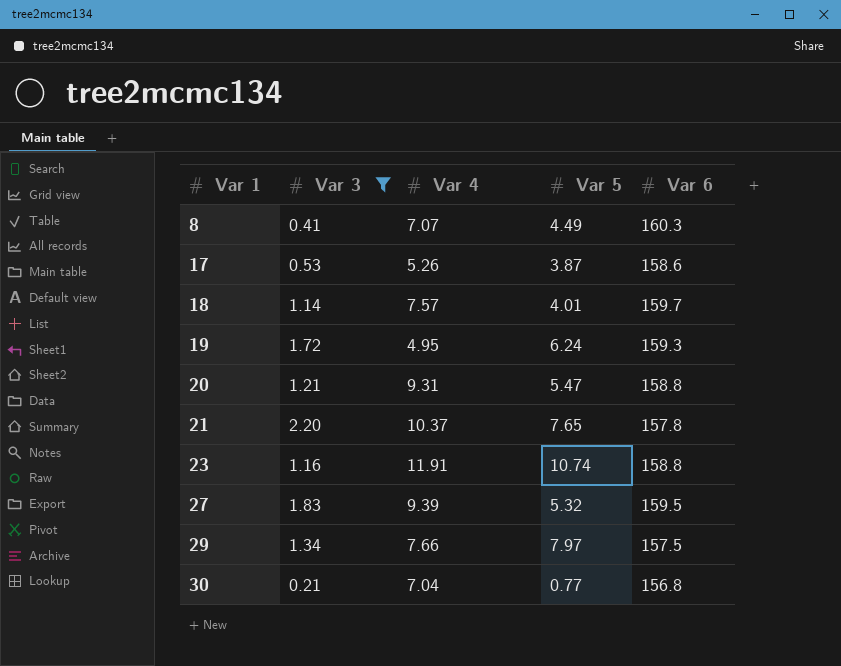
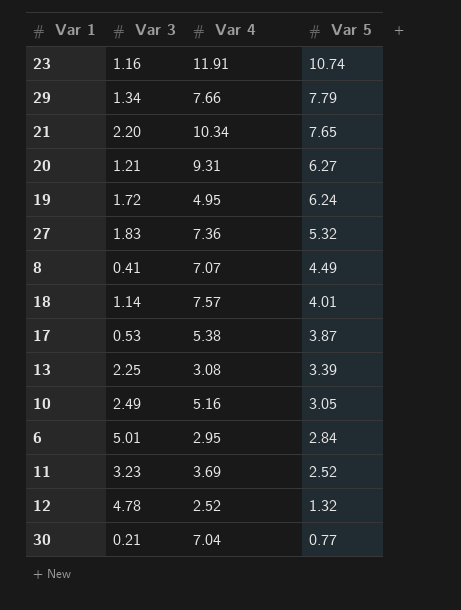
filter: Var 3 <= 2.20 -> none
row order: Var 1 ascending -> Var 5 descending
column Var 6 | position: 5 -> none
29 | Var 5: 7.97 -> 7.79
21 | Var 4: 10.37 -> 10.34
20 | Var 5: 5.47 -> 6.27
27 | Var 4: 9.39 -> 7.36
17 | Var 4: 5.26 -> 5.38

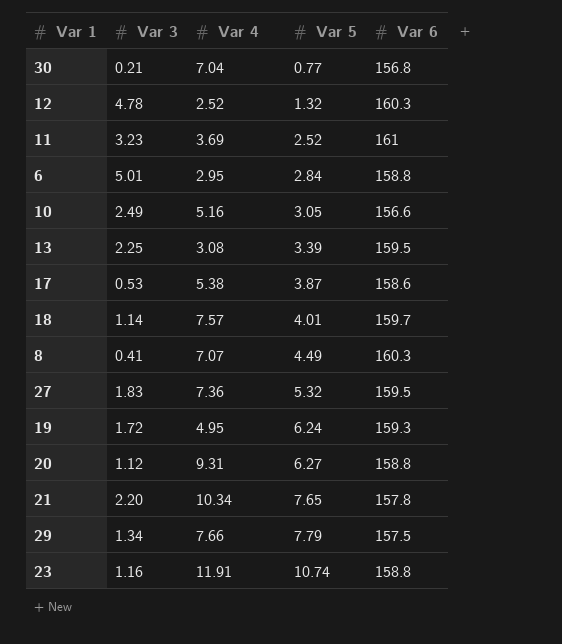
row order: Var 5 descending -> Var 5 ascending
column Var 6 | position: none -> 5
20 | Var 3: 1.21 -> 1.12

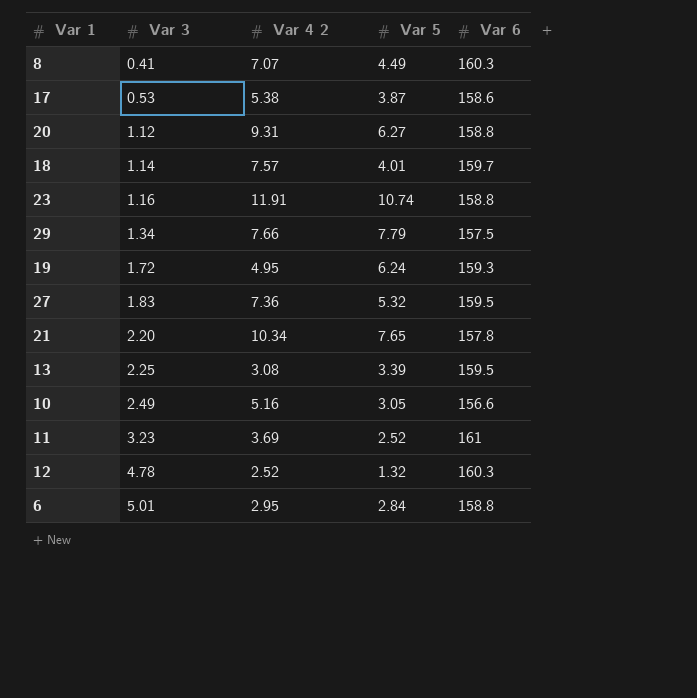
row order: Var 5 ascending -> Var 3 ascending
column name: Var 4 -> Var 4 2
row 30: 0.21 | 7.04 | 0.77 | 156.8 -> none

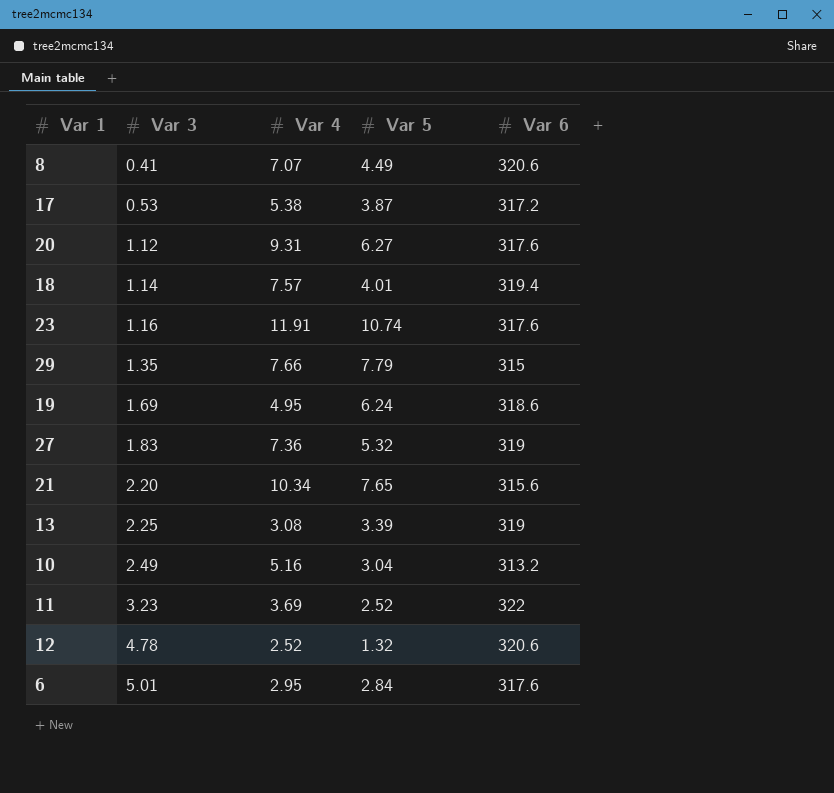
column name: Var 4 2 -> Var 4
8 | Var 6: 160.3 -> 320.6
17 | Var 6: 158.6 -> 317.2
20 | Var 6: 158.8 -> 317.6
18 | Var 6: 159.7 -> 319.4
23 | Var 6: 158.8 -> 317.6
29 | Var 3: 1.34 -> 1.35
29 | Var 6: 157.5 -> 315
19 | Var 3: 1.72 -> 1.69
19 | Var 6: 159.3 -> 318.6
27 | Var 6: 159.5 -> 319
21 | Var 6: 157.8 -> 315.6
13 | Var 6: 159.5 -> 319
10 | Var 5: 3.05 -> 3.04
10 | Var 6: 156.6 -> 313.2
11 | Var 6: 161 -> 322
12 | Var 6: 160.3 -> 320.6
6 | Var 6: 158.8 -> 317.6

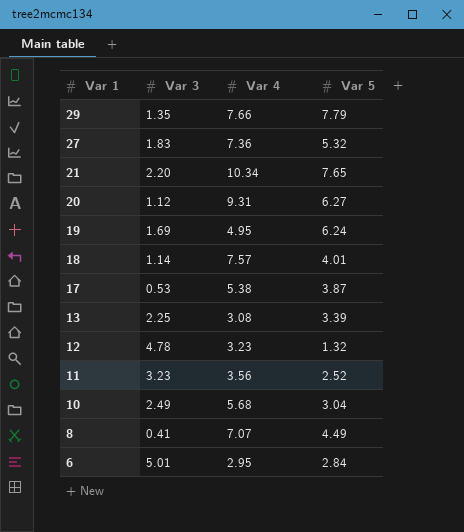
row order: Var 3 ascending -> Var 1 descending
column Var 6 | position: 5 -> none
row 23: 1.16 | 11.91 | 10.74 | 317.6 -> none
12 | Var 4: 2.52 -> 3.23
11 | Var 4: 3.69 -> 3.56
10 | Var 4: 5.16 -> 5.68

